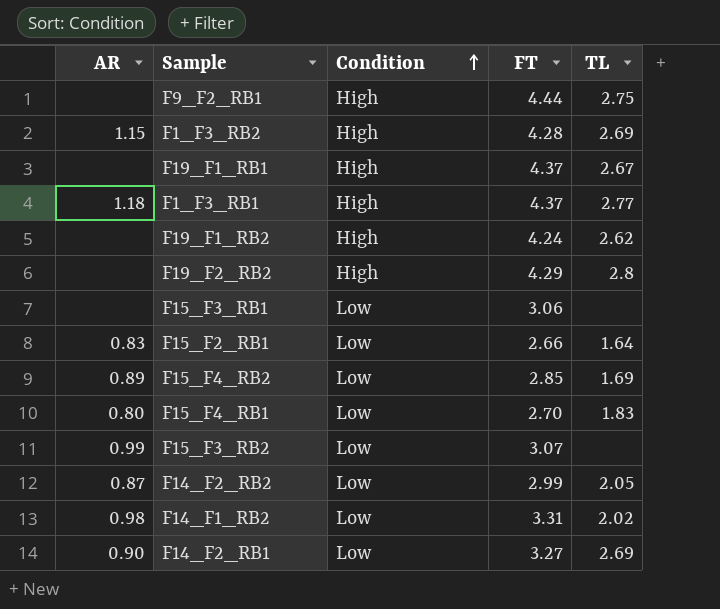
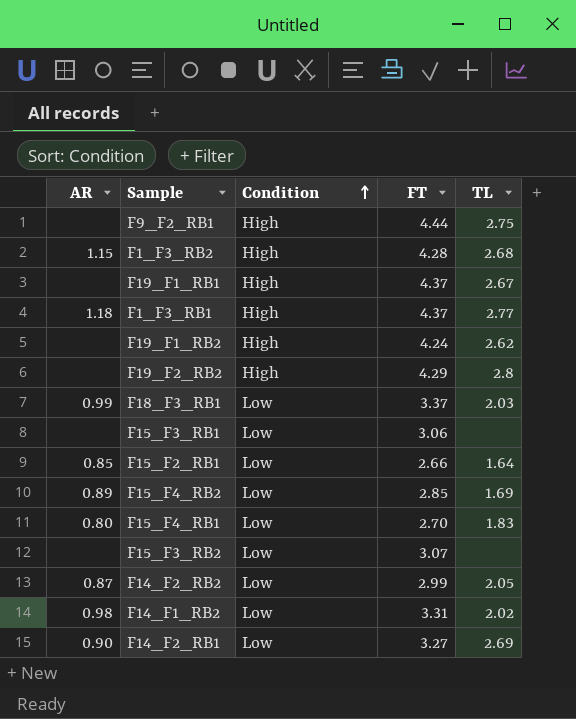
F1_F3_RB2 | TL: 2.69 -> 2.68
row F18_F3_RB1: none -> 0.99 | Low | 3.37 | 2.03
F15_F2_RB1 | AR: 0.83 -> 0.85
F15_F3_RB2 | AR: 0.99 -> none

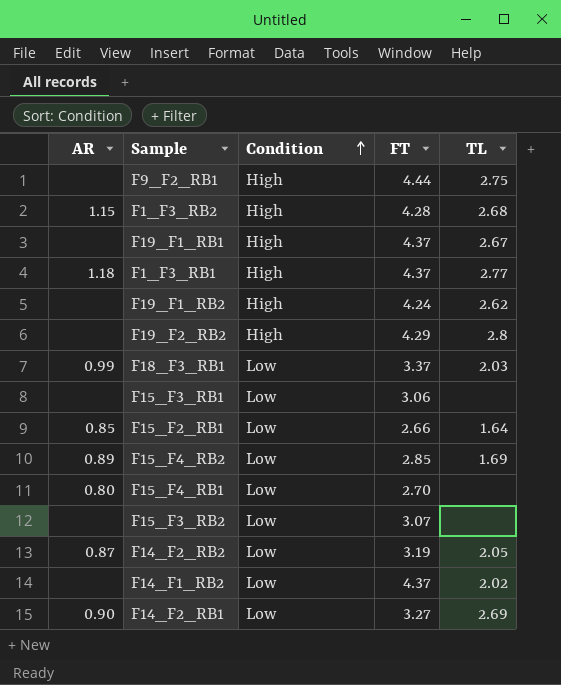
F15_F4_RB1 | TL: 1.83 -> none
F14_F2_RB2 | FT: 2.99 -> 3.19
F14_F1_RB2 | AR: 0.98 -> none
F14_F1_RB2 | FT: 3.31 -> 4.37

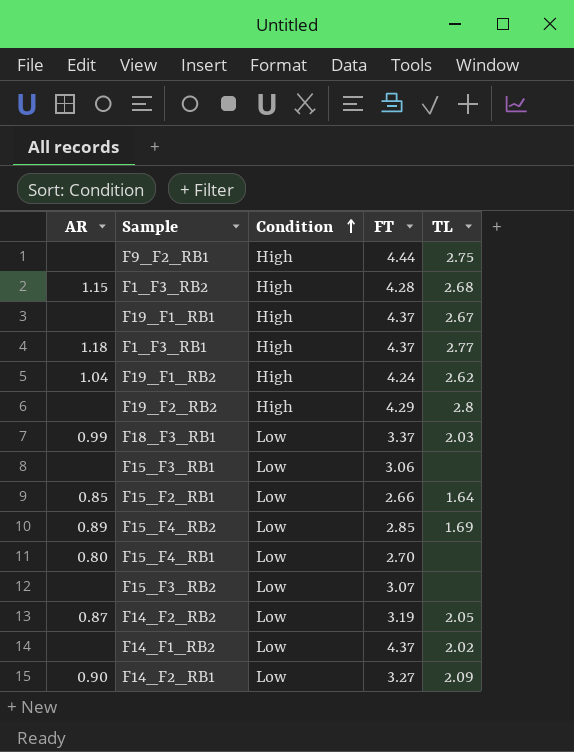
F19_F1_RB2 | AR: none -> 1.04
F14_F2_RB1 | TL: 2.69 -> 2.09

